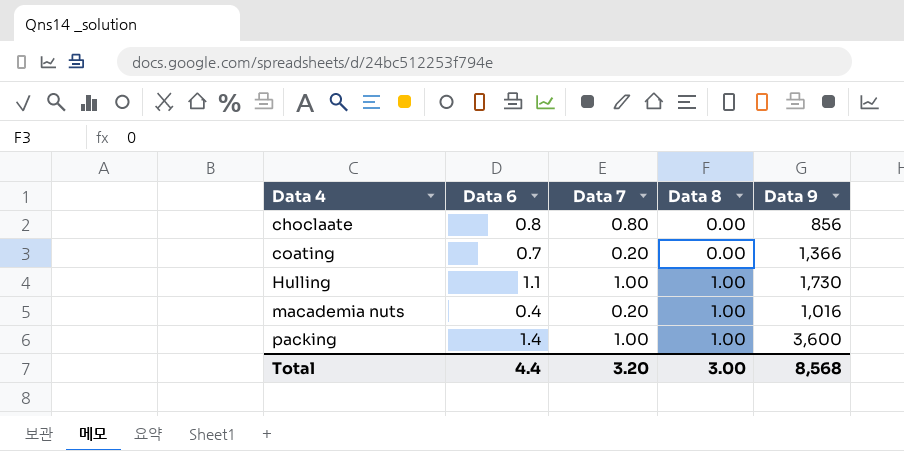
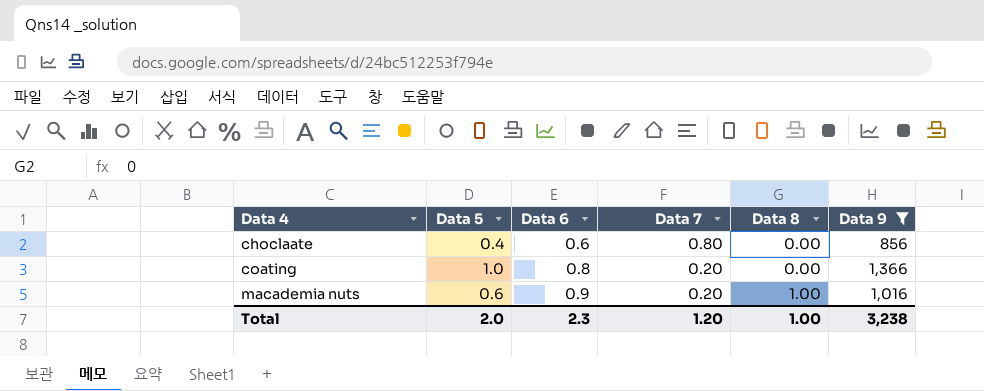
filter: none -> Data 9 <= 1,366
column Data 5 | position: none -> 2
choclaate | Data 6: 0.8 -> 0.6
coating | Data 6: 0.7 -> 0.8
macademia nuts | Data 6: 0.4 -> 0.9
Total | Data 6: 4.4 -> 2.3
Total | Data 7: 3.20 -> 1.20
Total | Data 8: 3.00 -> 1.00
Total | Data 9: 8,568 -> 3,238

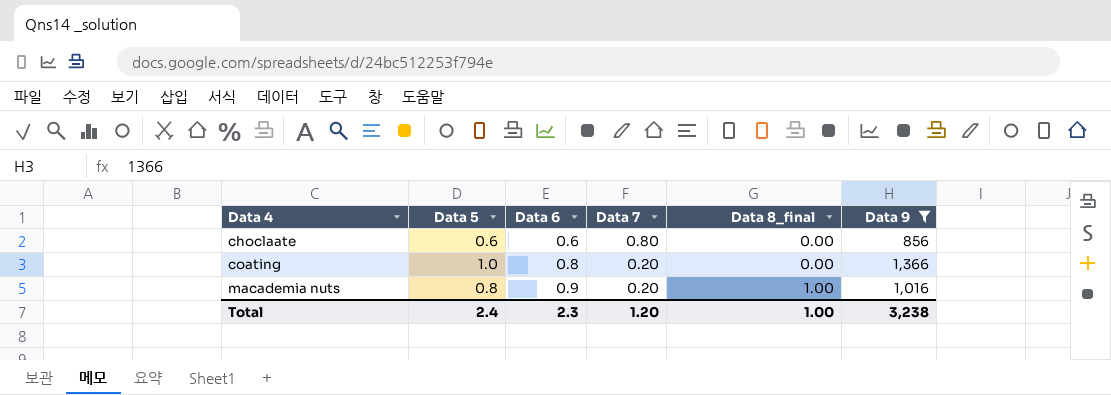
column name: Data 8 -> Data 8_final
choclaate | Data 5: 0.4 -> 0.6
macademia nuts | Data 5: 0.6 -> 0.8
Total | Data 5: 2.0 -> 2.4

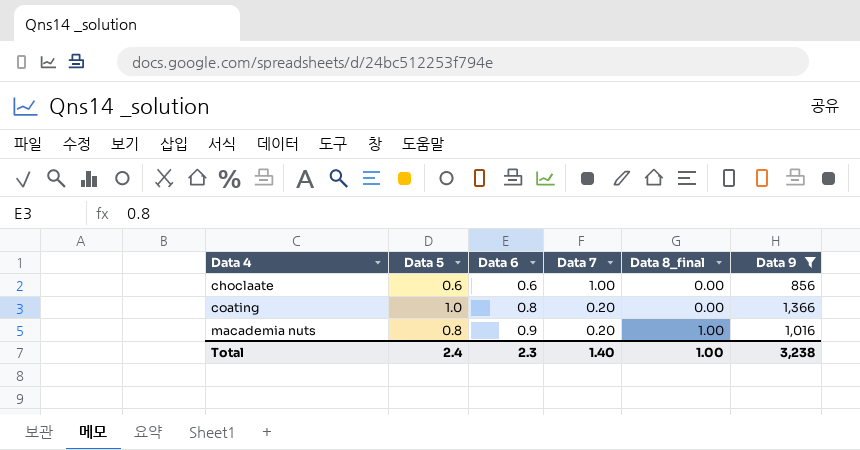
choclaate | Data 7: 0.80 -> 1.00
Total | Data 7: 1.20 -> 1.40

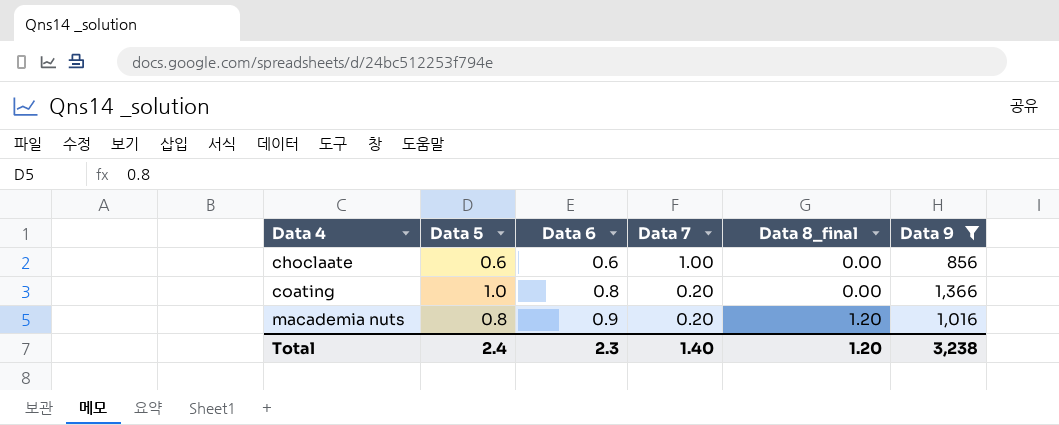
macademia nuts | Data 8_final: 1.00 -> 1.20
Total | Data 8_final: 1.00 -> 1.20

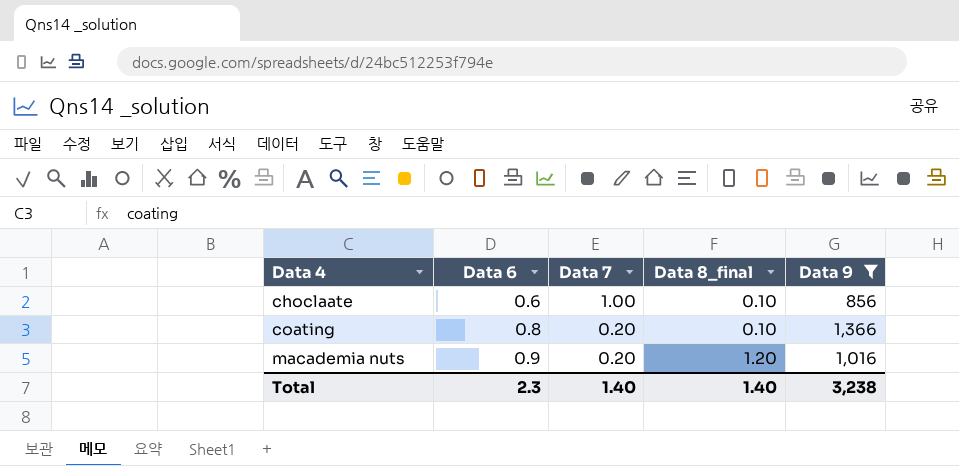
column Data 5 | position: 2 -> none
choclaate | Data 8_final: 0.00 -> 0.10
coating | Data 8_final: 0.00 -> 0.10
Total | Data 8_final: 1.20 -> 1.40

